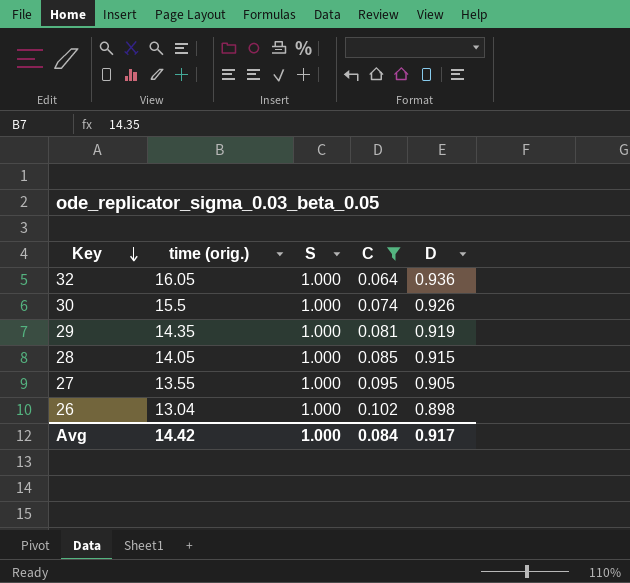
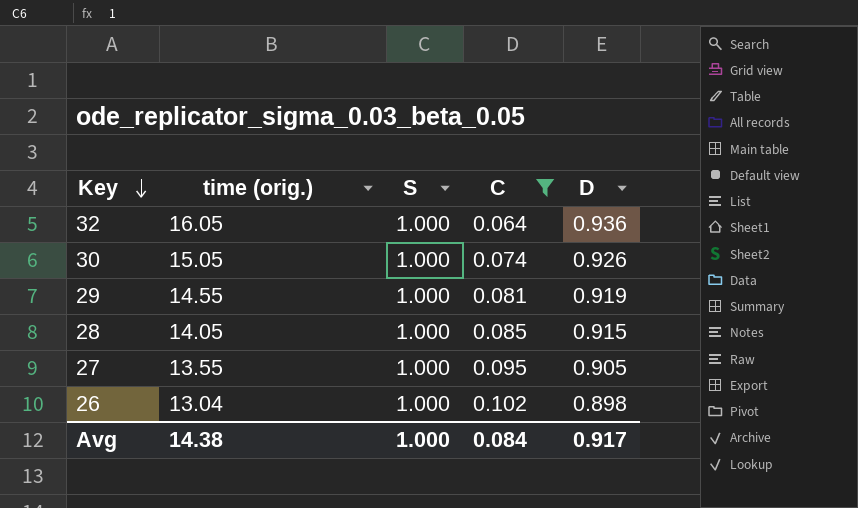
30 | time (orig.): 15.5 -> 15.05
29 | time (orig.): 14.35 -> 14.55
Avg | time (orig.): 14.42 -> 14.38

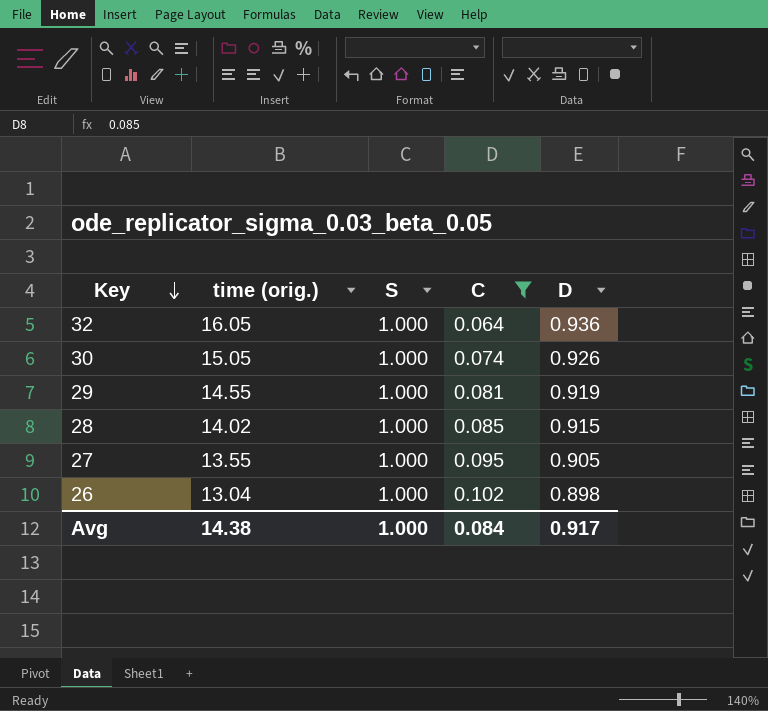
28 | time (orig.): 14.05 -> 14.02

